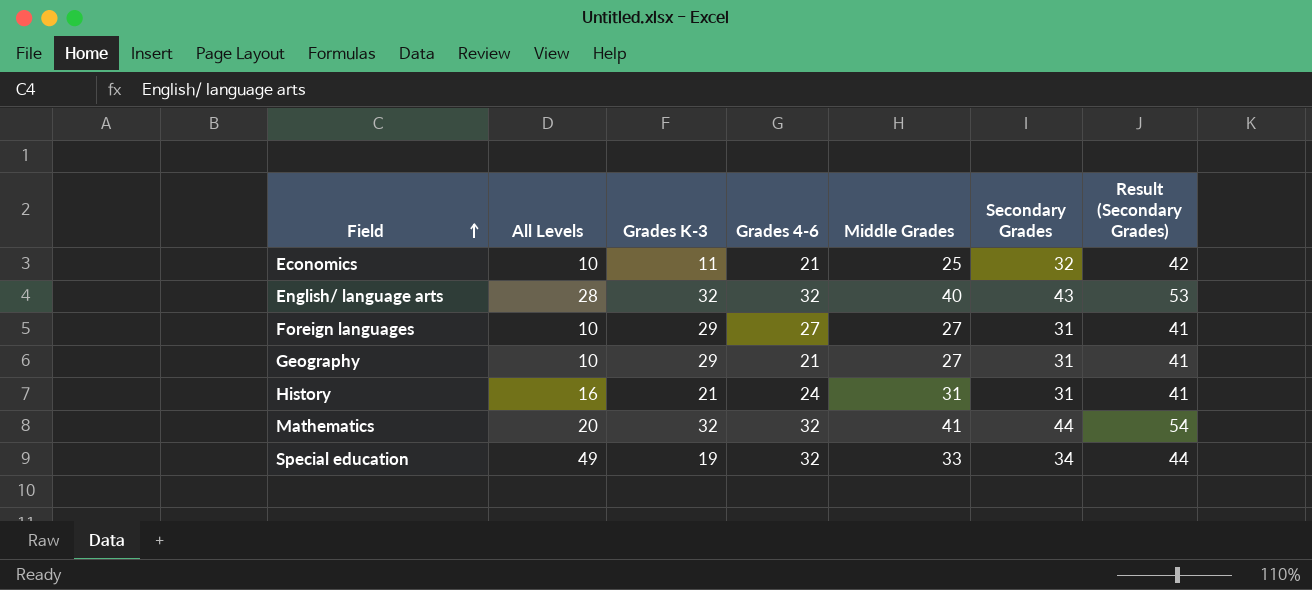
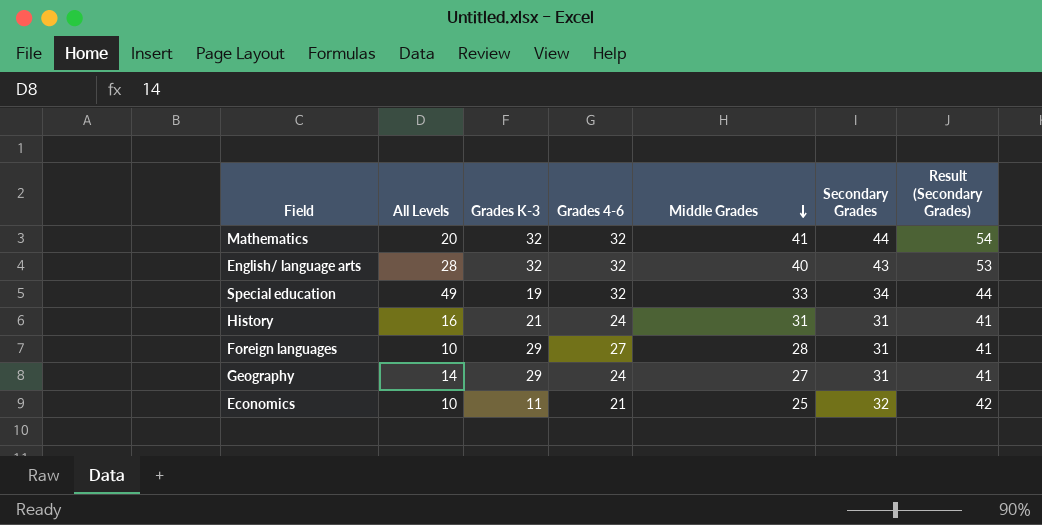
row order: Field ascending -> Middle Grades descending
Foreign languages | Middle Grades: 27 -> 28
Geography | All Levels: 10 -> 14
Geography | Grades 4-6: 21 -> 24

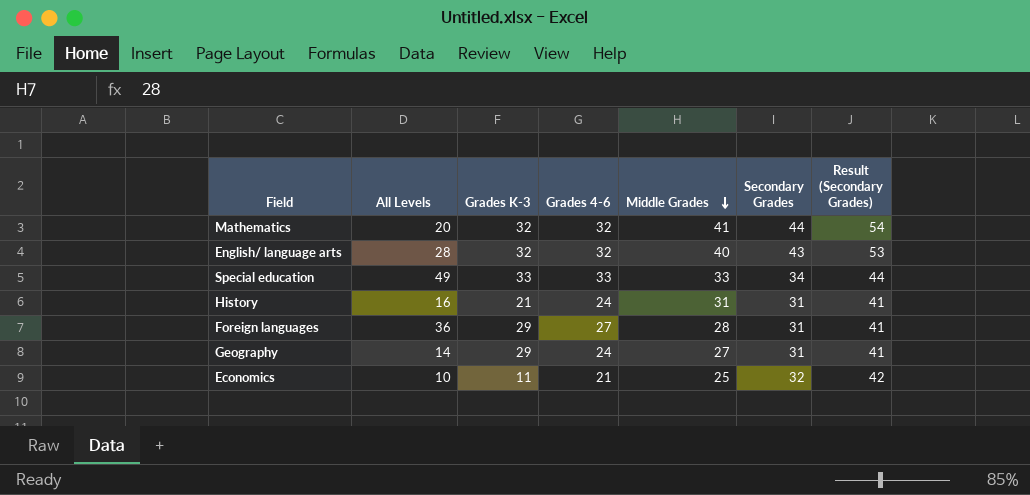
Special education | Grades K-3: 19 -> 33
Special education | Grades 4-6: 32 -> 33
Foreign languages | All Levels: 10 -> 36

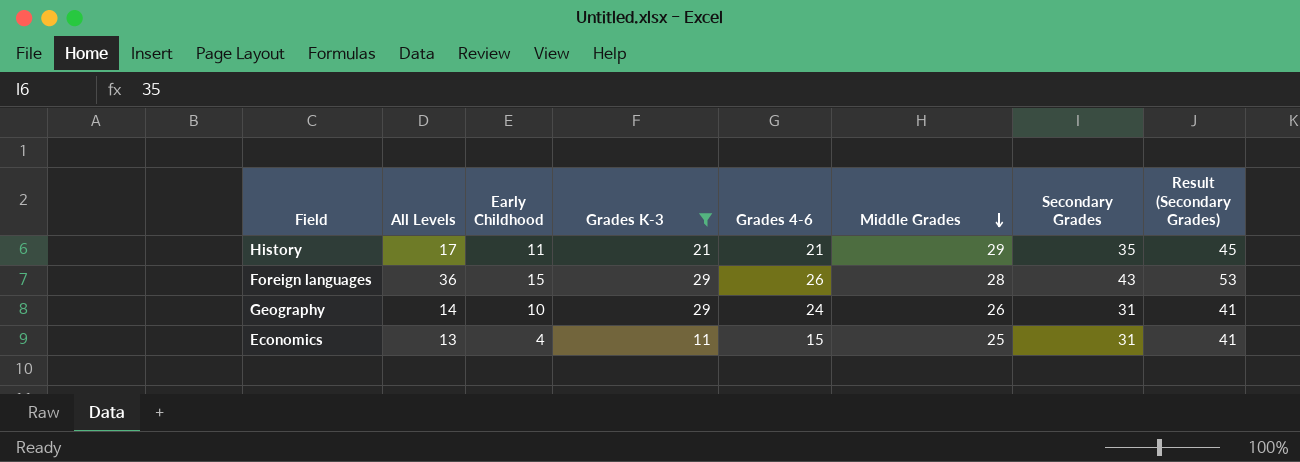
filter: none -> Grades K-3 <= 29
column Early Childhood | position: none -> 3
History | All Levels: 16 -> 17
History | Grades 4-6: 24 -> 21
History | Middle Grades: 31 -> 29
History | Secondary Grades: 31 -> 35
History | Result (Secondary Grades): 41 -> 45
Foreign languages | Grades 4-6: 27 -> 26
Foreign languages | Secondary Grades: 31 -> 43
Foreign languages | Result (Secondary Grades): 41 -> 53
Geography | Middle Grades: 27 -> 26
Economics | All Levels: 10 -> 13
Economics | Grades 4-6: 21 -> 15
Economics | Secondary Grades: 32 -> 31
Economics | Result (Secondary Grades): 42 -> 41

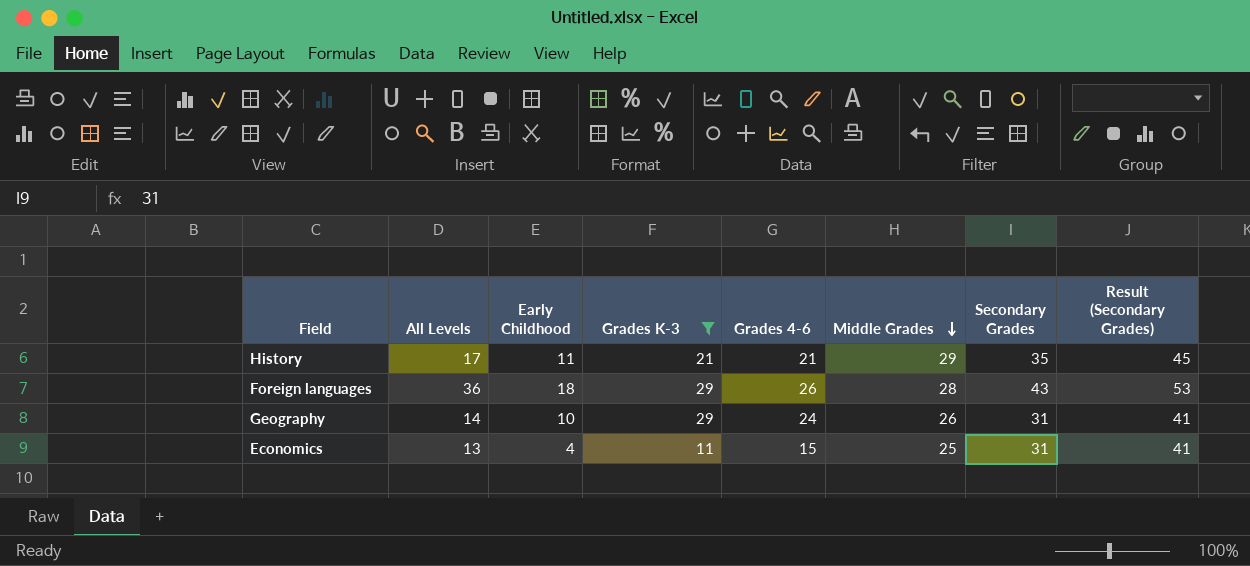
Foreign languages | Early Childhood: 15 -> 18

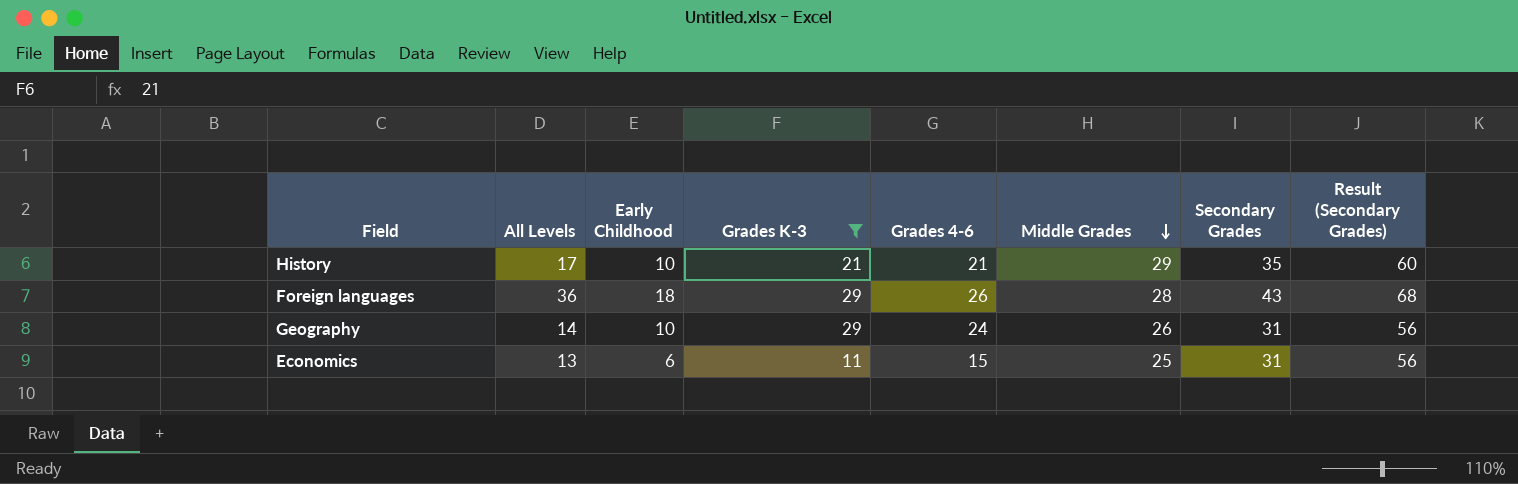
column Result (Secondary Grades) | formula: [Secondary Grades] + 10 -> [Secondary Grades] + 25
History | Early Childhood: 11 -> 10
Economics | Early Childhood: 4 -> 6

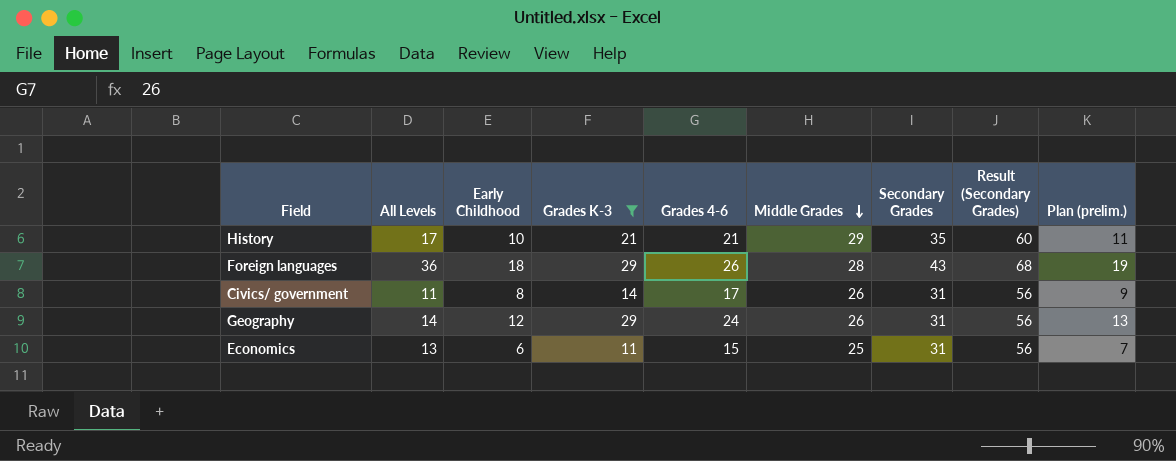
column Plan (prelim.) | formula: none -> [Early Childhood] + 1
row Civics/ government: none -> 11 | 8 | 14 | 17 | 26 | 31 | 56 | 9
Geography | Early Childhood: 10 -> 12

